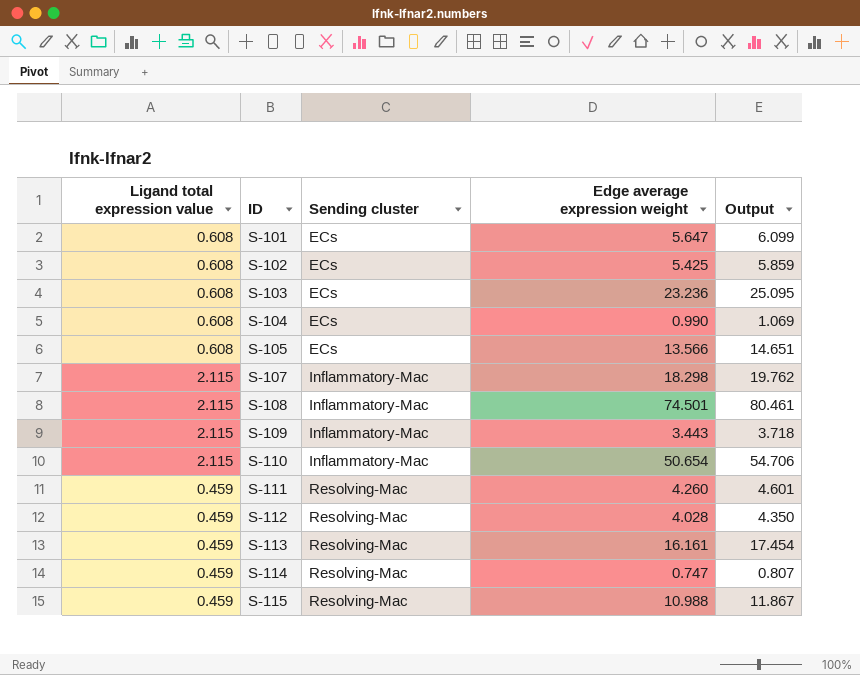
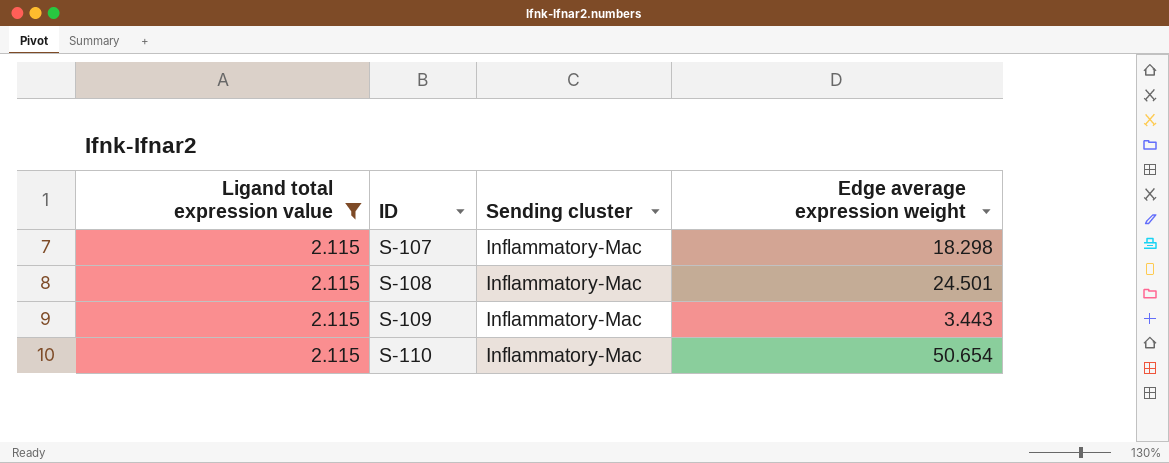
filter: none -> Ligand total expression value = 2.115
column Output | formula: [Edge average expression weight] * 1.08 -> none
S-108 | Edge average expression weight: 74.501 -> 24.501

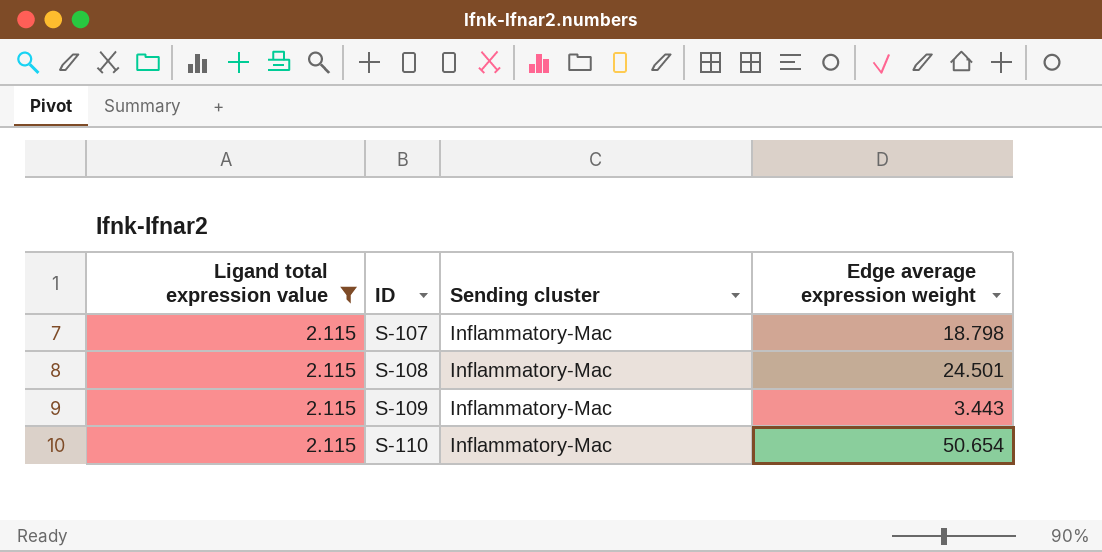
S-107 | Edge average expression weight: 18.298 -> 18.798

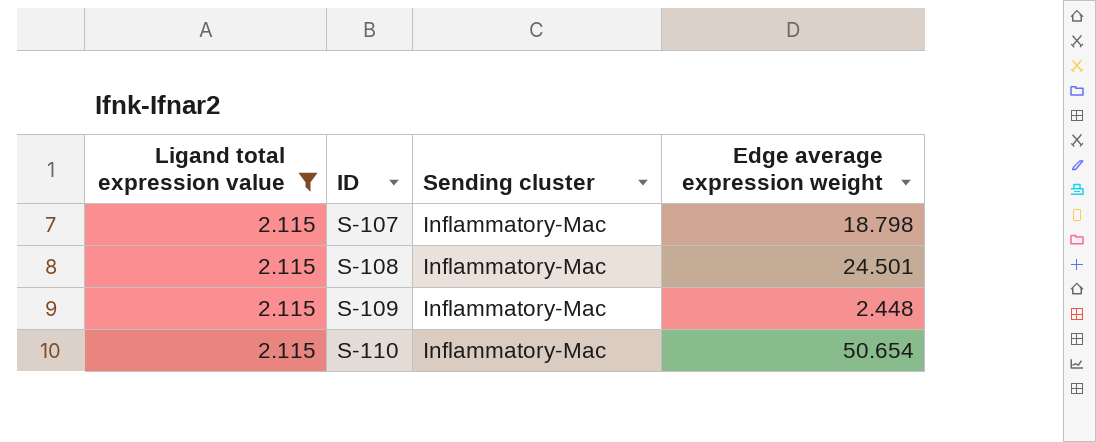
S-109 | Edge average expression weight: 3.443 -> 2.448

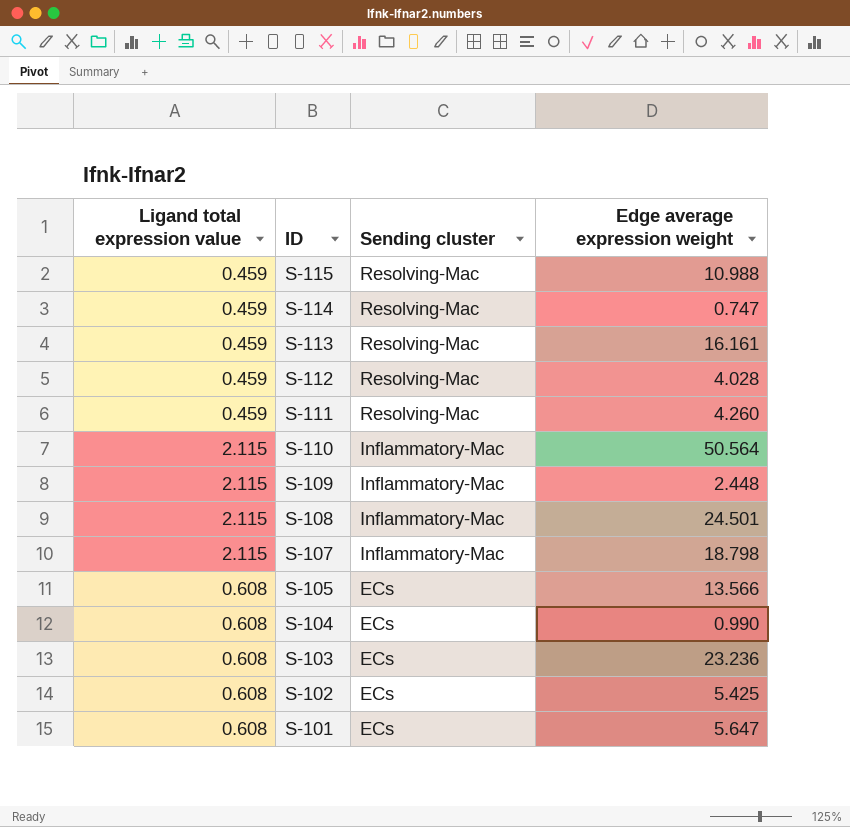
filter: Ligand total expression value = 2.115 -> none
row order: ID ascending -> ID descending
S-110 | Edge average expression weight: 50.654 -> 50.564

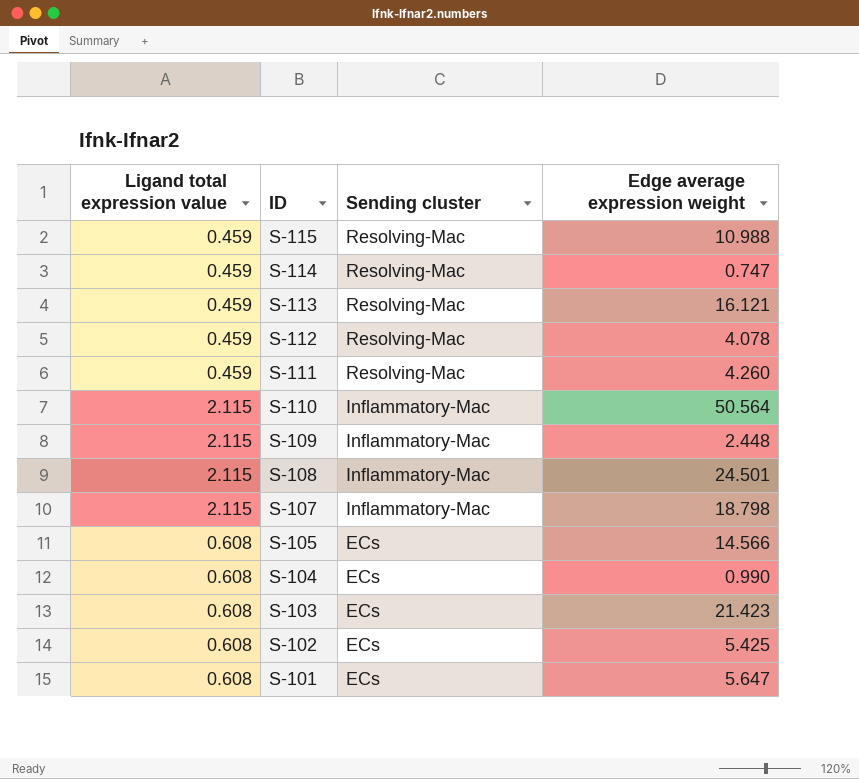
S-113 | Edge average expression weight: 16.161 -> 16.121
S-112 | Edge average expression weight: 4.028 -> 4.078
S-105 | Edge average expression weight: 13.566 -> 14.566
S-103 | Edge average expression weight: 23.236 -> 21.423

